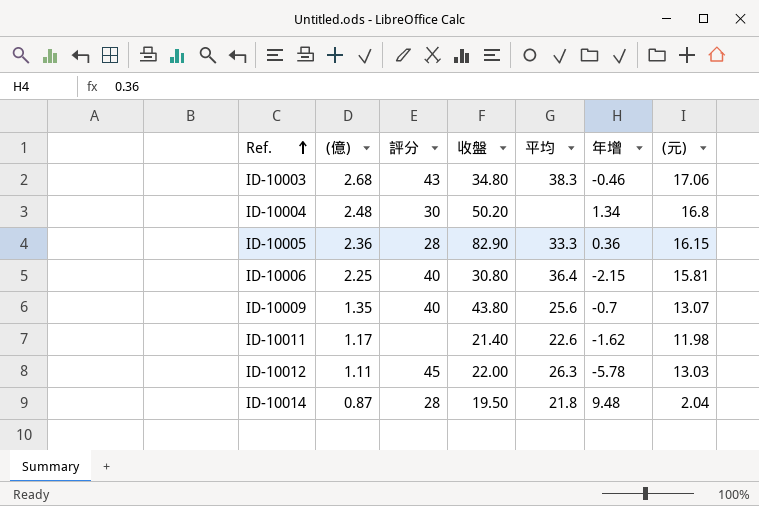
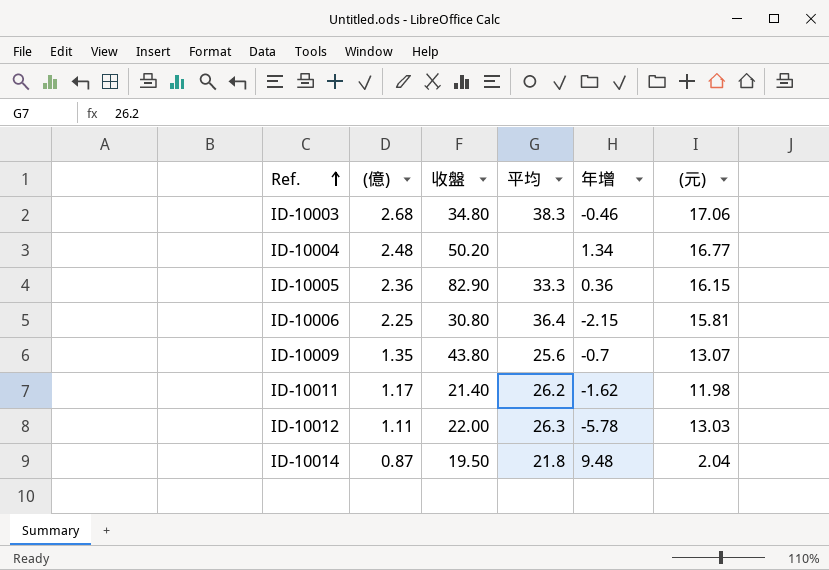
column 評分 | position: 3 -> none
ID-10004 | (元): 16.8 -> 16.77
ID-10011 | 平均: 22.6 -> 26.2

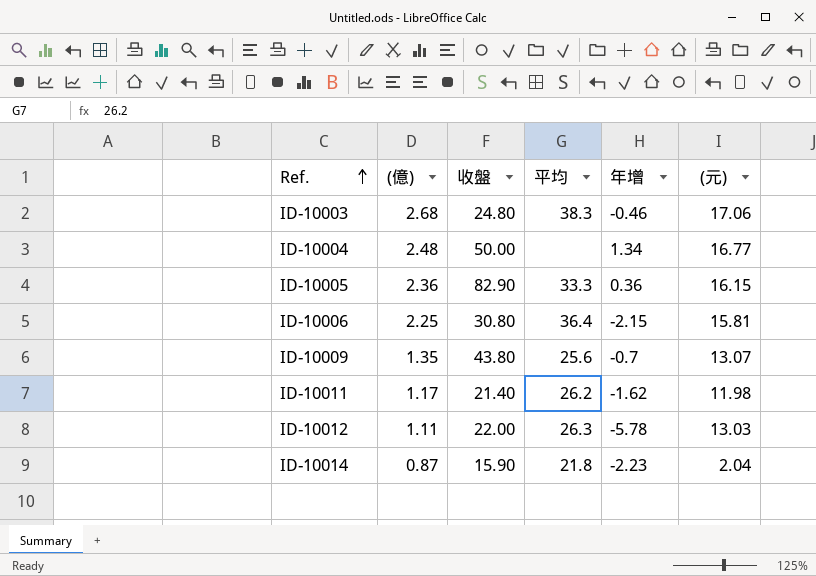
ID-10003 | 收盤: 34.80 -> 24.80
ID-10004 | 收盤: 50.20 -> 50.00
ID-10014 | 收盤: 19.50 -> 15.90
ID-10014 | 年增: 9.48 -> -2.23

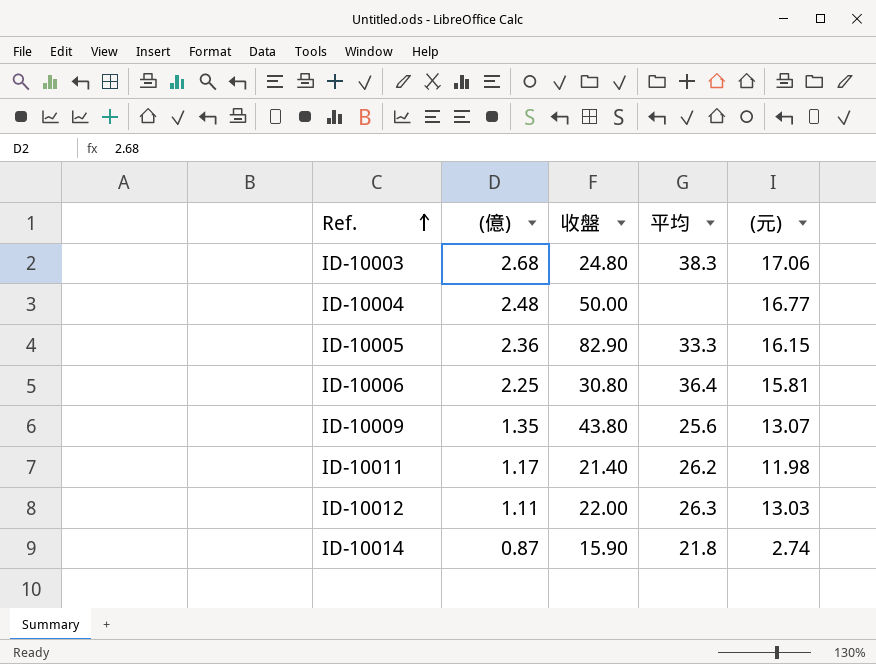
column 年增 | position: 5 -> none
ID-10014 | (元): 2.04 -> 2.74

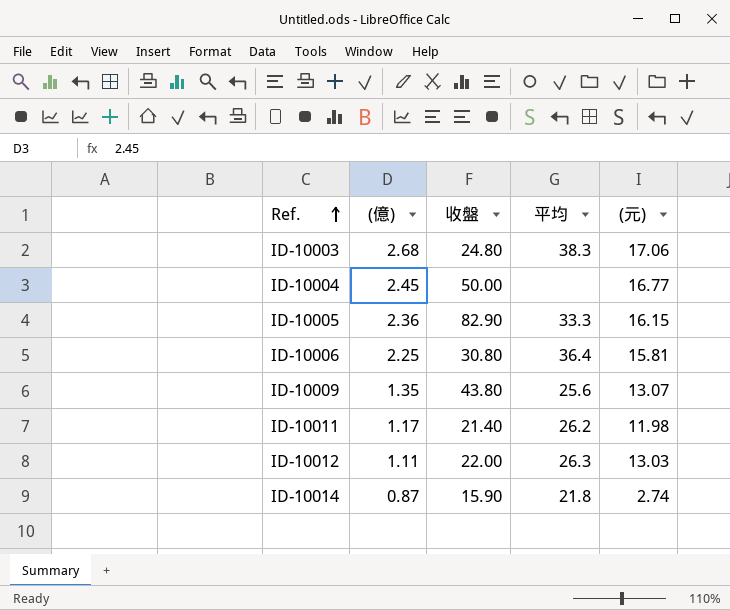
ID-10004 | (億): 2.48 -> 2.45

